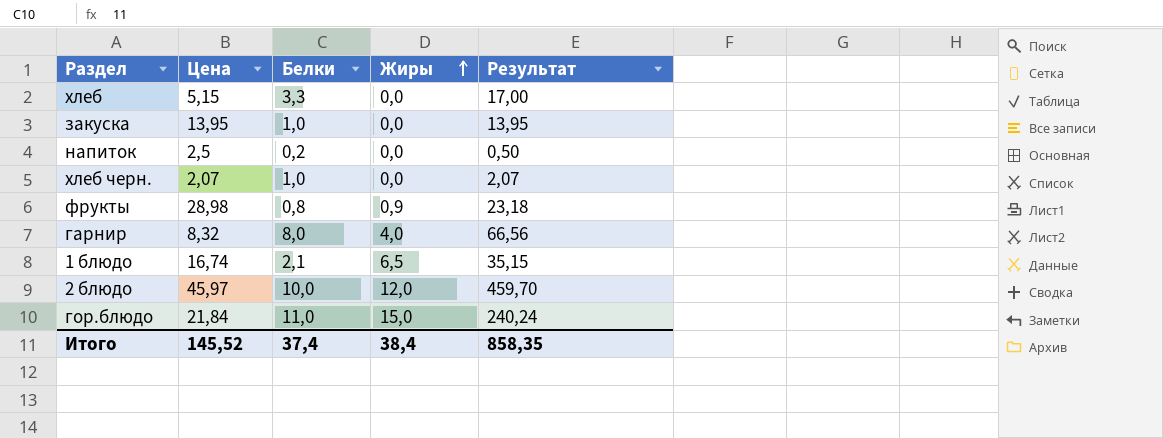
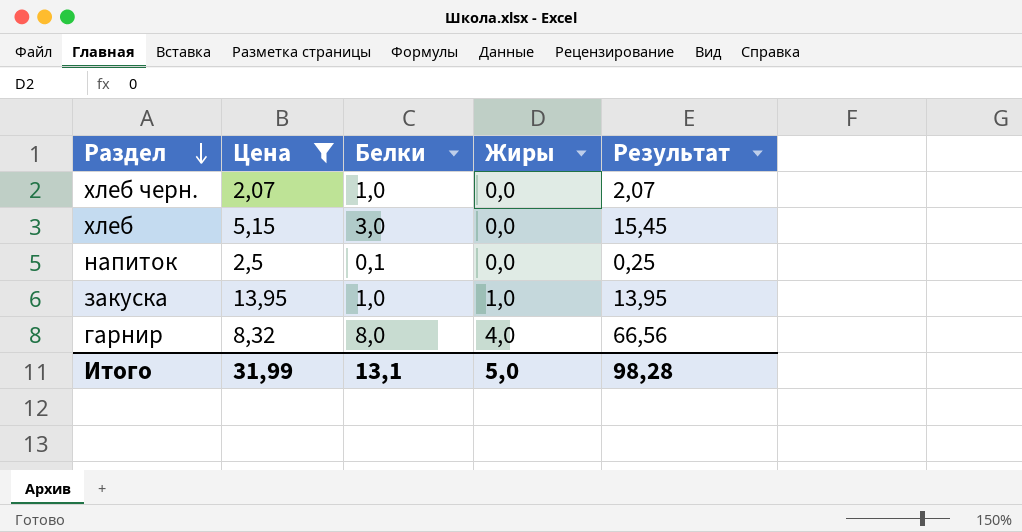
filter: none -> Цена <= 13,95
row order: Жиры ascending -> Раздел descending
хлеб | Белки: 3,3 -> 3,0
хлеб | Результат: 17,00 -> 15,45
напиток | Белки: 0,2 -> 0,1
напиток | Результат: 0,50 -> 0,25
закуска | Жиры: 0,0 -> 1,0
Итого | Цена: 145,52 -> 31,99
Итого | Белки: 37,4 -> 13,1
Итого | Жиры: 38,4 -> 5,0
Итого | Результат: 858,35 -> 98,28

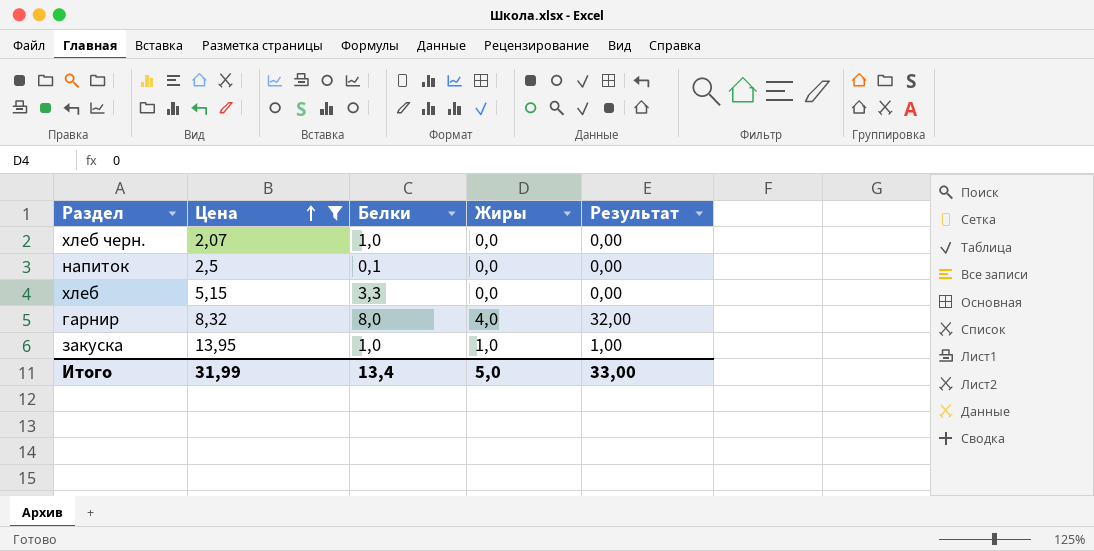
row order: Раздел descending -> Цена ascending
column Результат | formula: [Цена] * [Белки] -> [Белки] * [Жиры]
хлеб | Белки: 3,0 -> 3,3
Итого | Белки: 13,1 -> 13,4
Итого | Результат: 98,28 -> 33,00

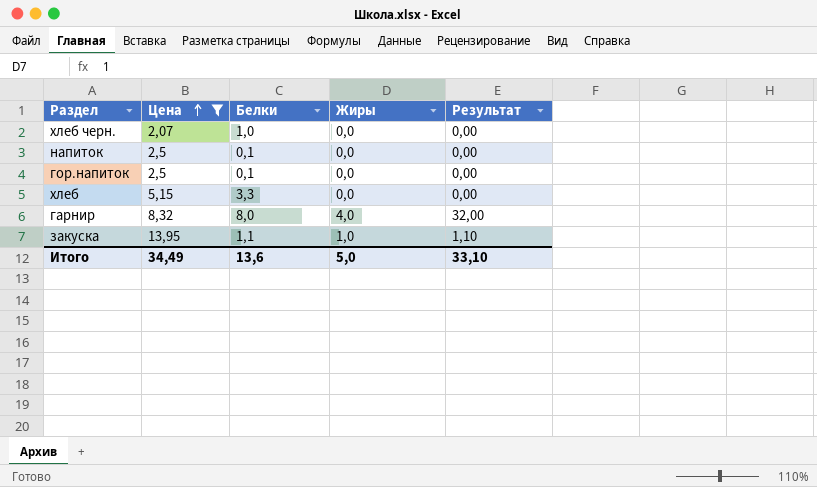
row гор.напиток: none -> 2,5 | 0,1 | 0,0 | 0,00
закуска | Белки: 1,0 -> 1,1
закуска | Результат: 1,00 -> 1,10
Итого | Цена: 31,99 -> 34,49
Итого | Белки: 13,4 -> 13,6
Итого | Результат: 33,00 -> 33,10

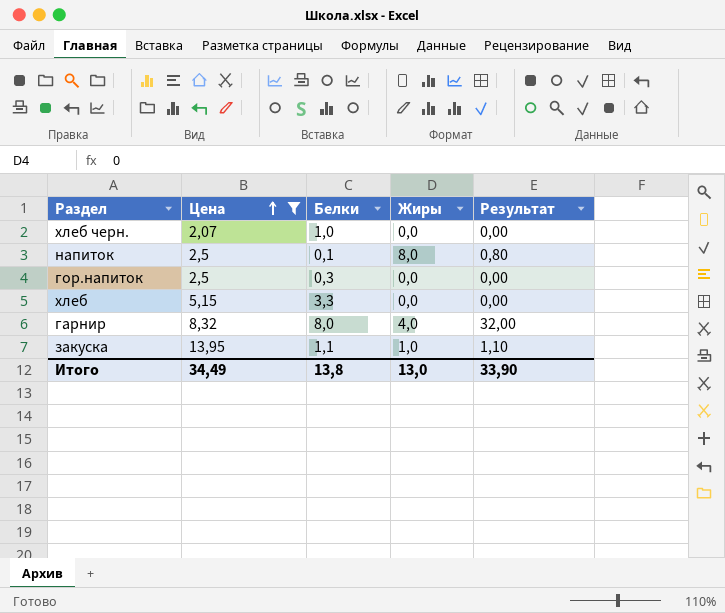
напиток | Жиры: 0,0 -> 8,0
напиток | Результат: 0,00 -> 0,80
гор.напиток | Белки: 0,1 -> 0,3
Итого | Белки: 13,6 -> 13,8
Итого | Жиры: 5,0 -> 13,0
Итого | Результат: 33,10 -> 33,90

